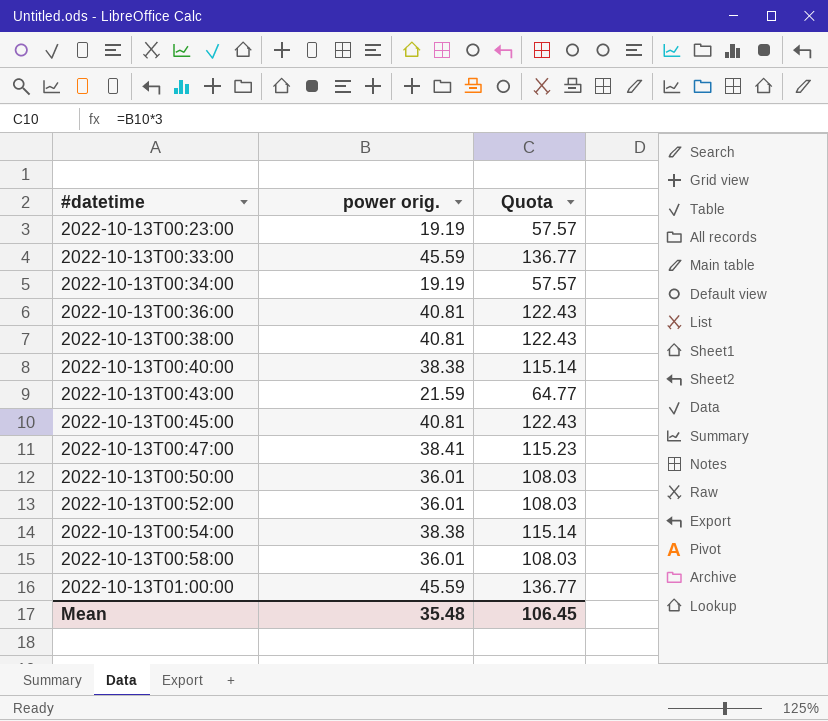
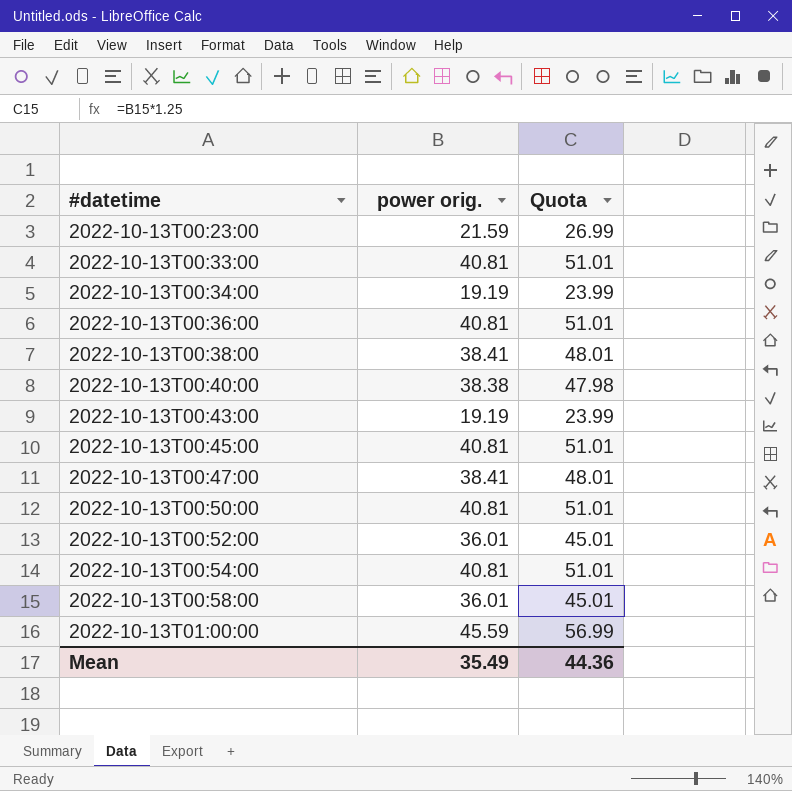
column Quota | formula: [power orig.] * 3 -> [power orig.] * 1.25
2022-10-13T00:23:00 | power orig.: 19.19 -> 21.59
2022-10-13T00:33:00 | power orig.: 45.59 -> 40.81
2022-10-13T00:38:00 | power orig.: 40.81 -> 38.41
2022-10-13T00:43:00 | power orig.: 21.59 -> 19.19
2022-10-13T00:50:00 | power orig.: 36.01 -> 40.81
2022-10-13T00:54:00 | power orig.: 38.38 -> 40.81
Mean | power orig.: 35.48 -> 35.49
Mean | Quota: 106.45 -> 44.36

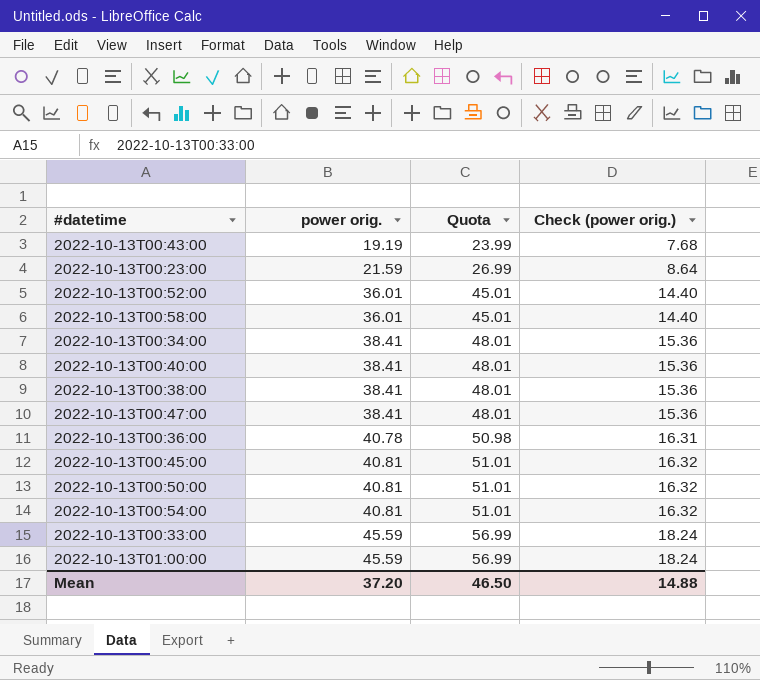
row order: #datetime ascending -> power orig. ascending
column Check (power orig.) | formula: none -> [power orig.] * 0.4
2022-10-13T00:34:00 | power orig.: 19.19 -> 38.41
2022-10-13T00:34:00 | Quota: 23.99 -> 48.01
2022-10-13T00:40:00 | power orig.: 38.38 -> 38.41
2022-10-13T00:40:00 | Quota: 47.98 -> 48.01
2022-10-13T00:36:00 | power orig.: 40.81 -> 40.78
2022-10-13T00:36:00 | Quota: 51.01 -> 50.98
2022-10-13T00:33:00 | power orig.: 40.81 -> 45.59
2022-10-13T00:33:00 | Quota: 51.01 -> 56.99
Mean | power orig.: 35.49 -> 37.20
Mean | Quota: 44.36 -> 46.50

